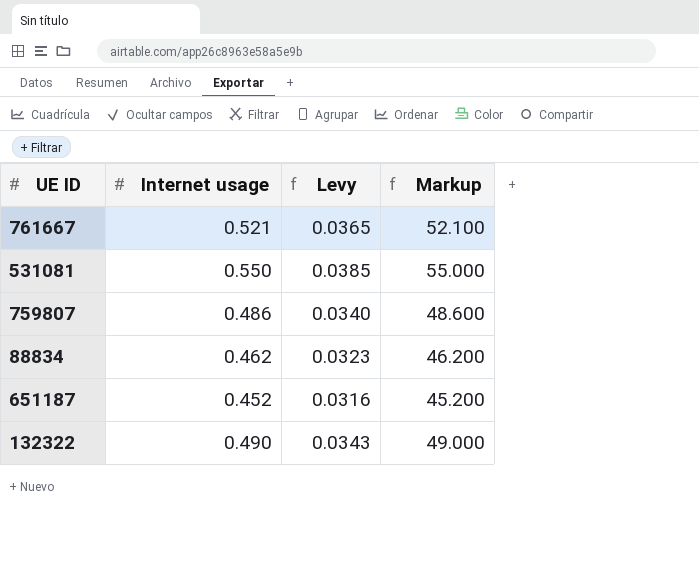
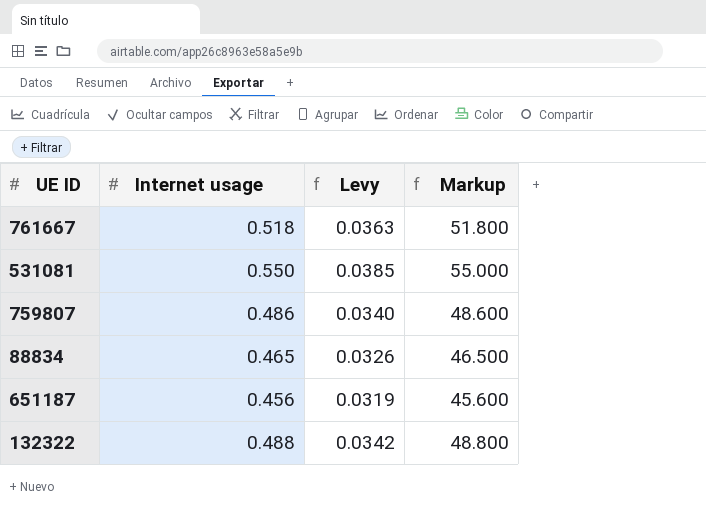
761667 | Internet usage: 0.521 -> 0.518
761667 | Levy: 0.0365 -> 0.0363
761667 | Markup: 52.100 -> 51.800
88834 | Internet usage: 0.462 -> 0.465
88834 | Levy: 0.0323 -> 0.0326
88834 | Markup: 46.200 -> 46.500
651187 | Internet usage: 0.452 -> 0.456
651187 | Levy: 0.0316 -> 0.0319
651187 | Markup: 45.200 -> 45.600
132322 | Internet usage: 0.490 -> 0.488
132322 | Levy: 0.0343 -> 0.0342
132322 | Markup: 49.000 -> 48.800

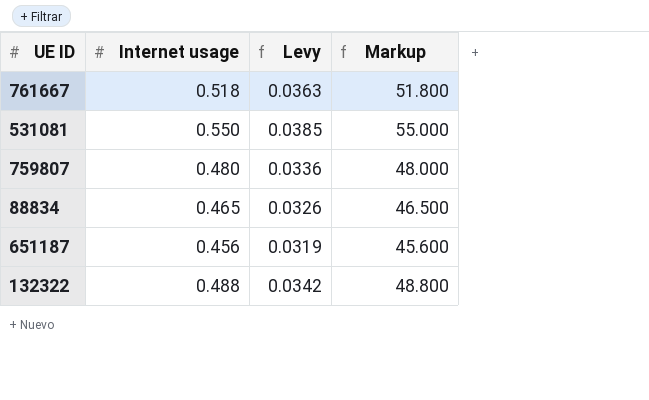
759807 | Internet usage: 0.486 -> 0.480
759807 | Levy: 0.0340 -> 0.0336
759807 | Markup: 48.600 -> 48.000

